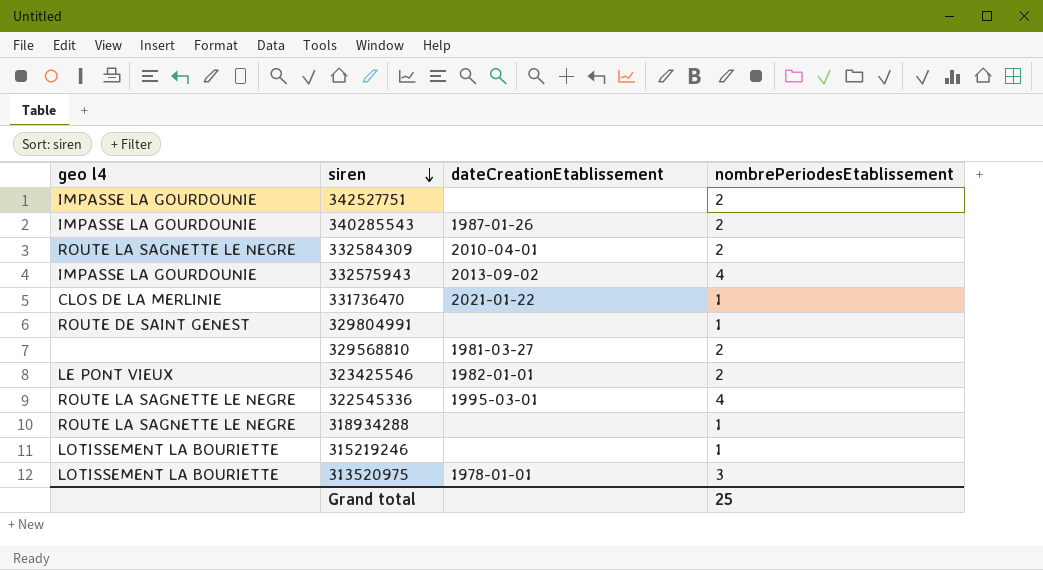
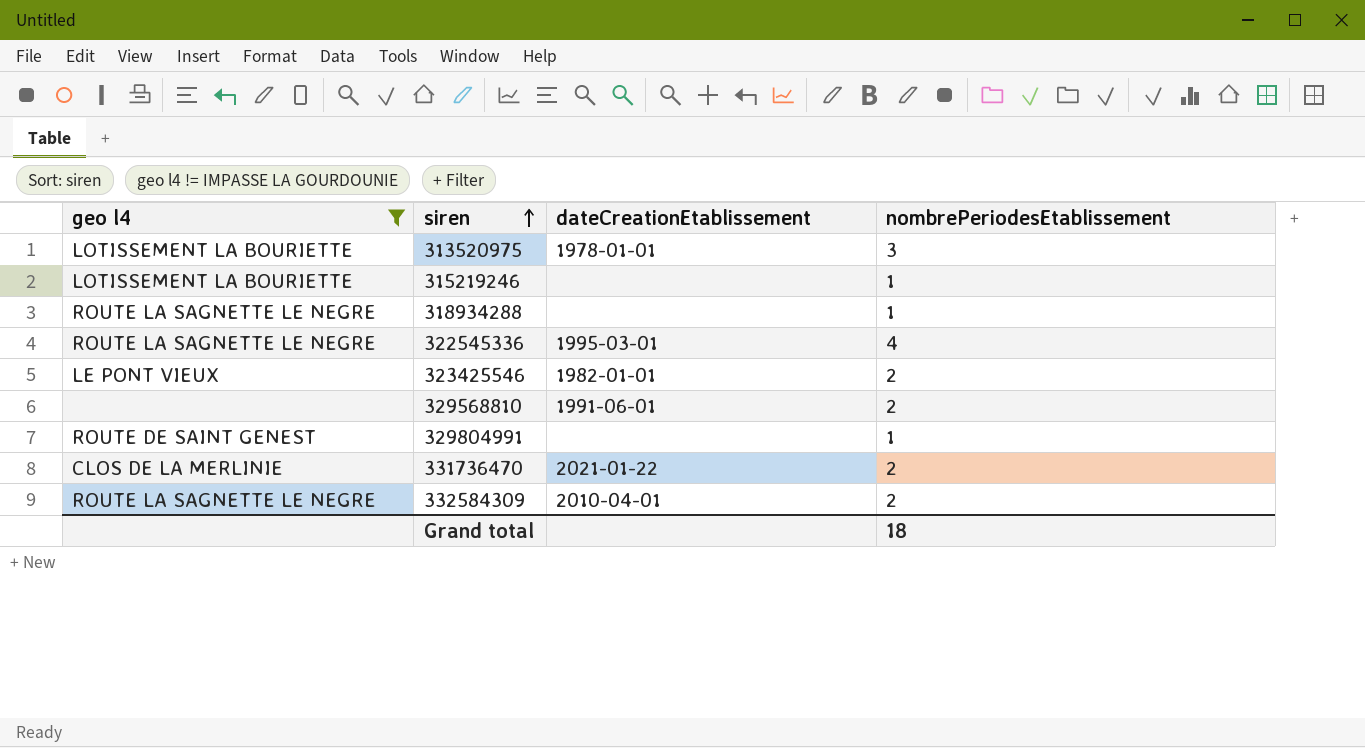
filter: none -> geo l4 != IMPASSE LA GOURDOUNIE
row order: siren descending -> siren ascending
329568810 | dateCreationEtablissement: 1981-03-27 -> 1991-06-01
331736470 | nombrePeriodesEtablissement: 1 -> 2
Grand total | nombrePeriodesEtablissement: 25 -> 18

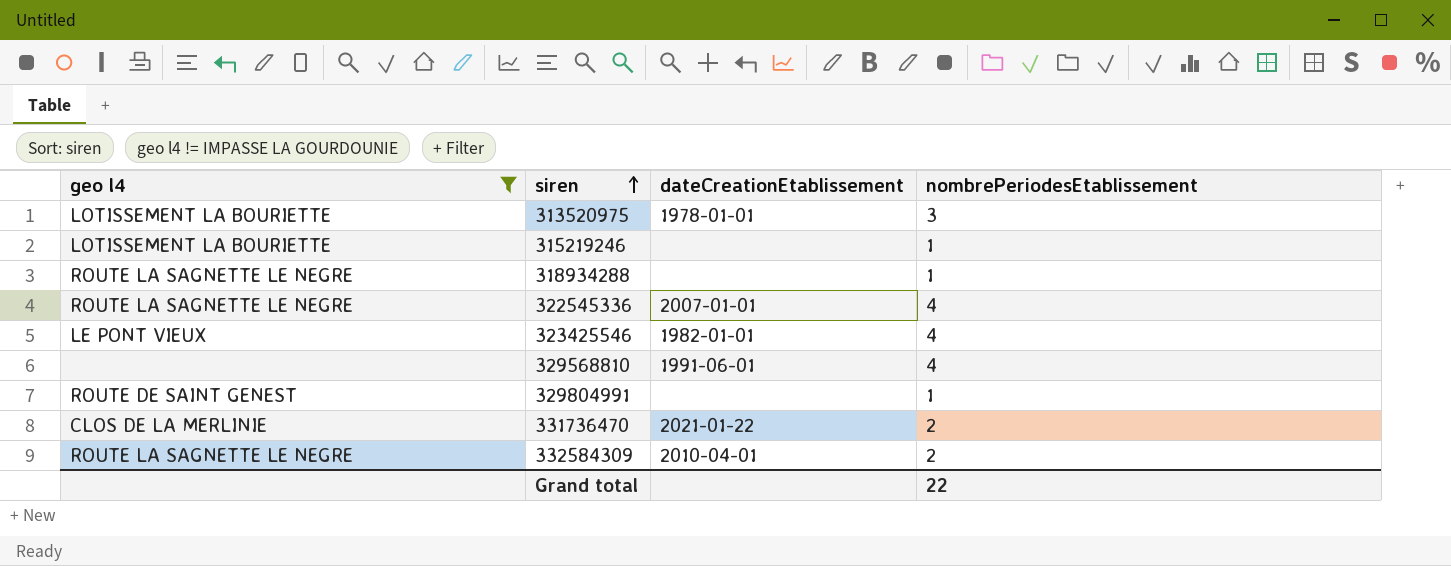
322545336 | dateCreationEtablissement: 1995-03-01 -> 2007-01-01
323425546 | nombrePeriodesEtablissement: 2 -> 4
329568810 | nombrePeriodesEtablissement: 2 -> 4
Grand total | nombrePeriodesEtablissement: 18 -> 22

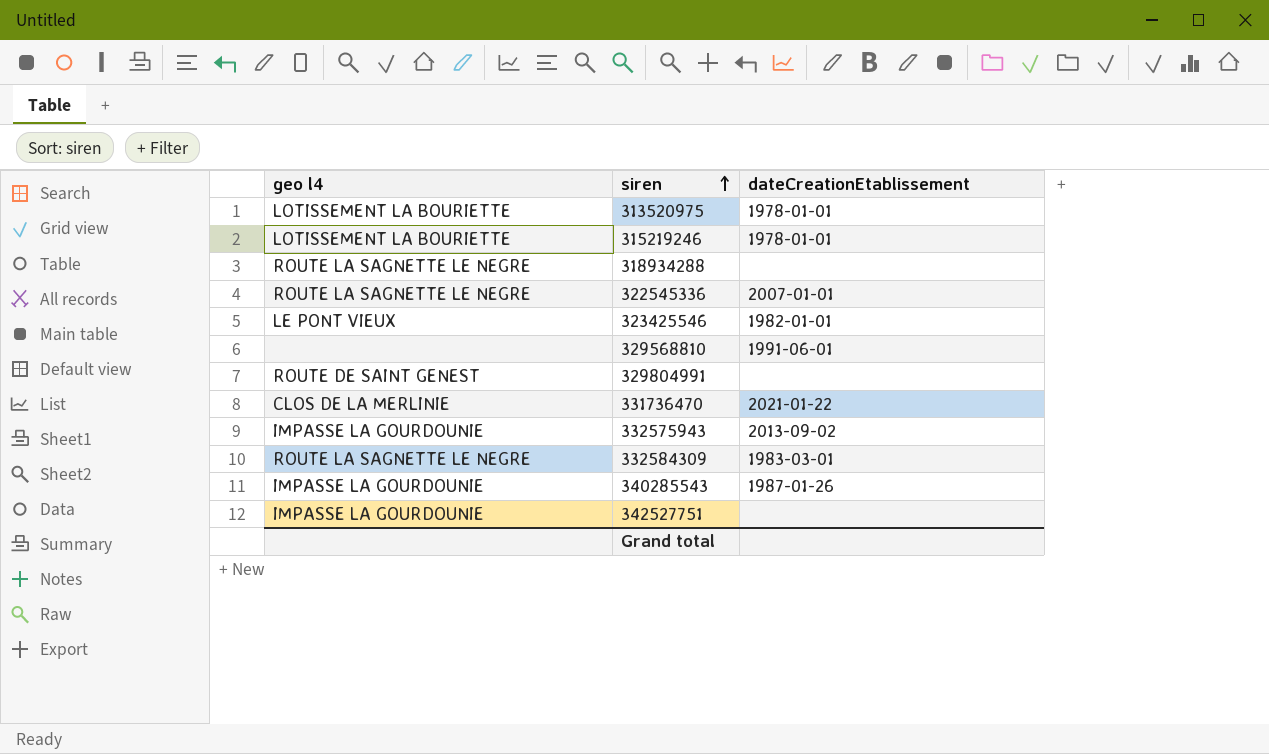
filter: geo l4 != IMPASSE LA GOURDOUNIE -> none
column nombrePeriodesEtablissement | position: 4 -> none
315219246 | dateCreationEtablissement: none -> 1978-01-01
332584309 | dateCreationEtablissement: 2010-04-01 -> 1983-03-01

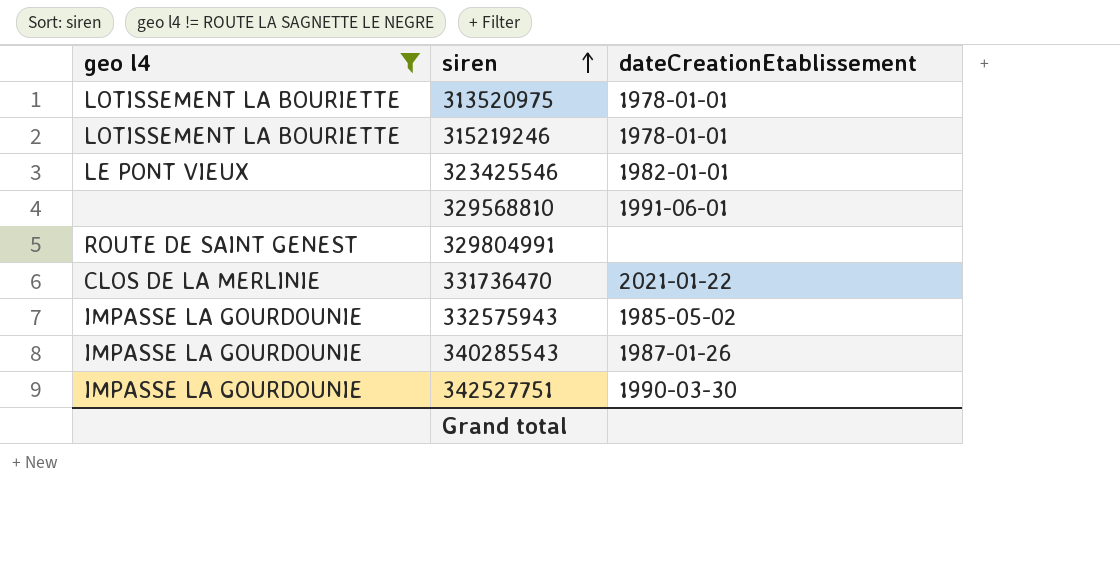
filter: none -> geo l4 != ROUTE LA SAGNETTE LE NEGRE
332575943 | dateCreationEtablissement: 2013-09-02 -> 1985-05-02
342527751 | dateCreationEtablissement: none -> 1990-03-30

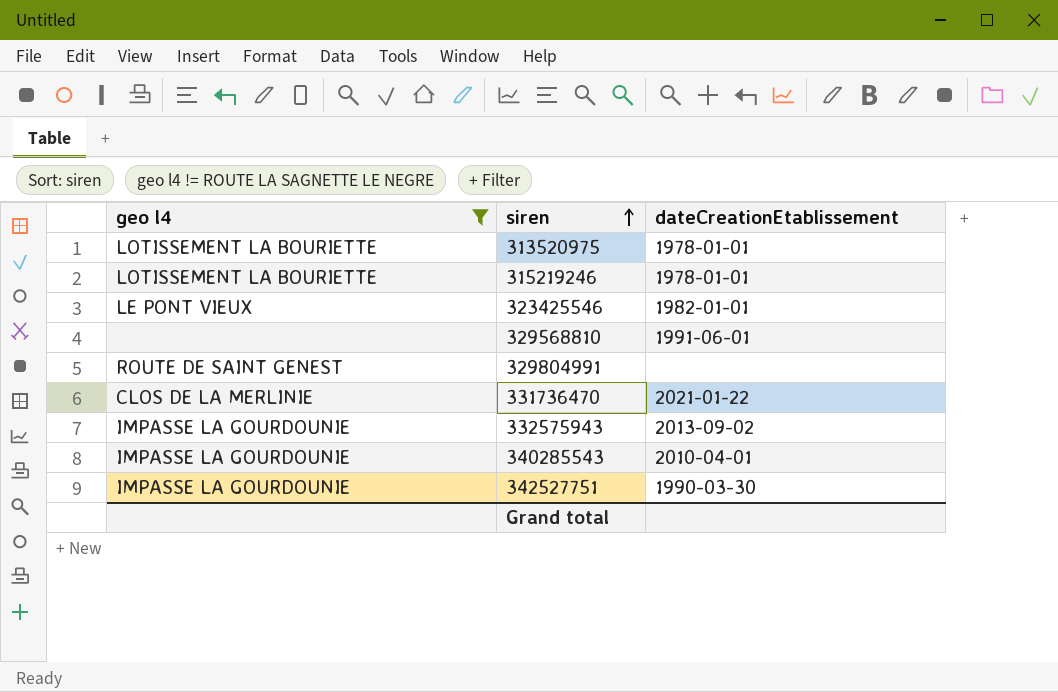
332575943 | dateCreationEtablissement: 1985-05-02 -> 2013-09-02
340285543 | dateCreationEtablissement: 1987-01-26 -> 2010-04-01

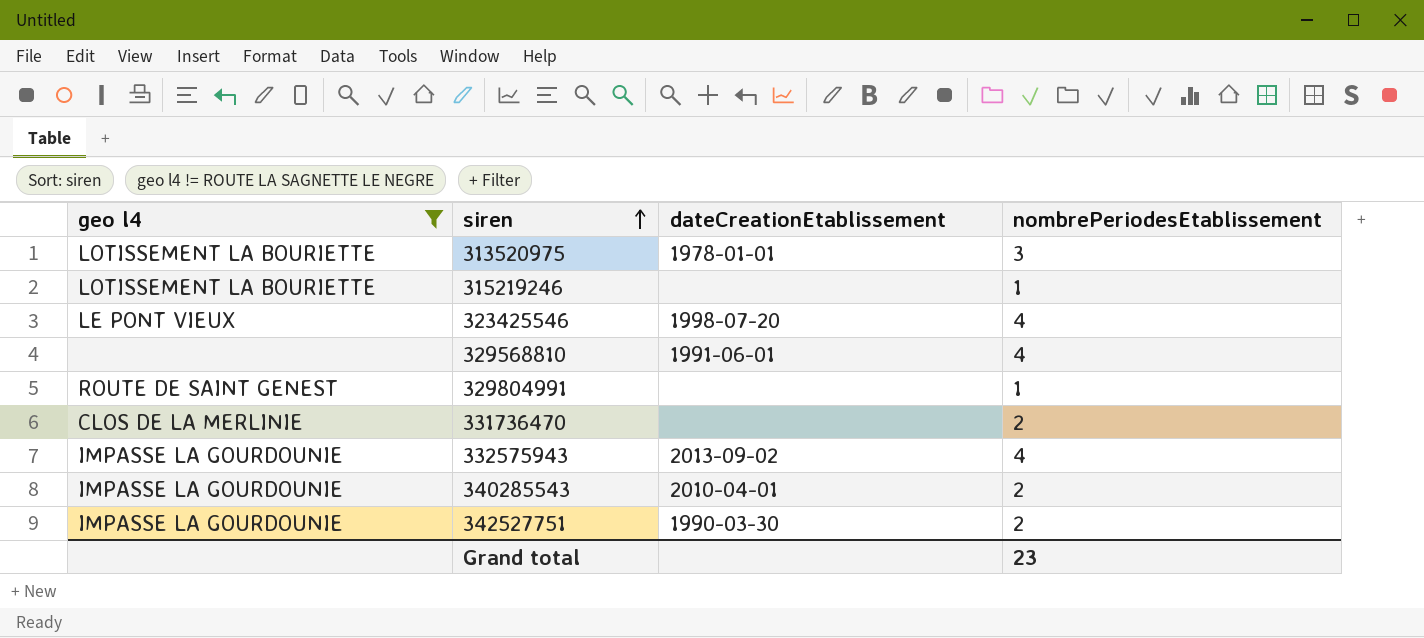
column nombrePeriodesEtablissement | position: none -> 4
315219246 | dateCreationEtablissement: 1978-01-01 -> none
323425546 | dateCreationEtablissement: 1982-01-01 -> 1998-07-20
331736470 | dateCreationEtablissement: 2021-01-22 -> none

